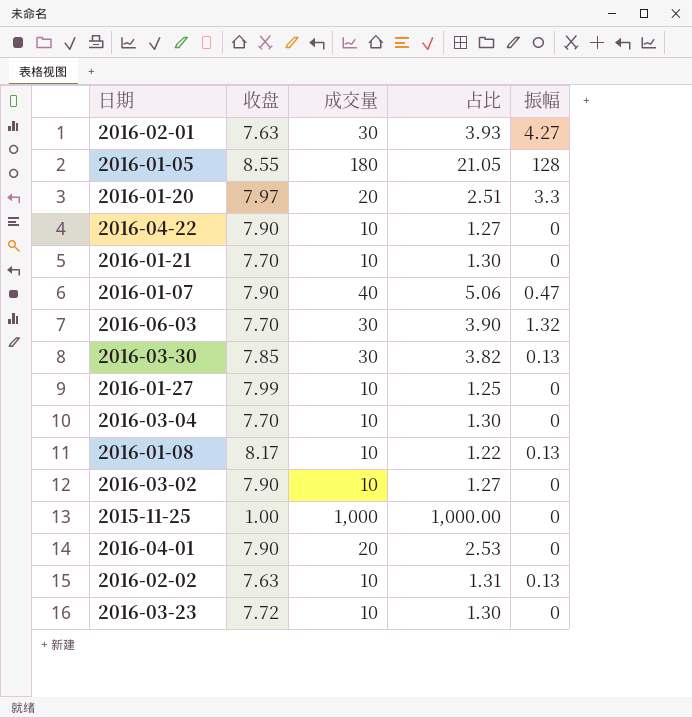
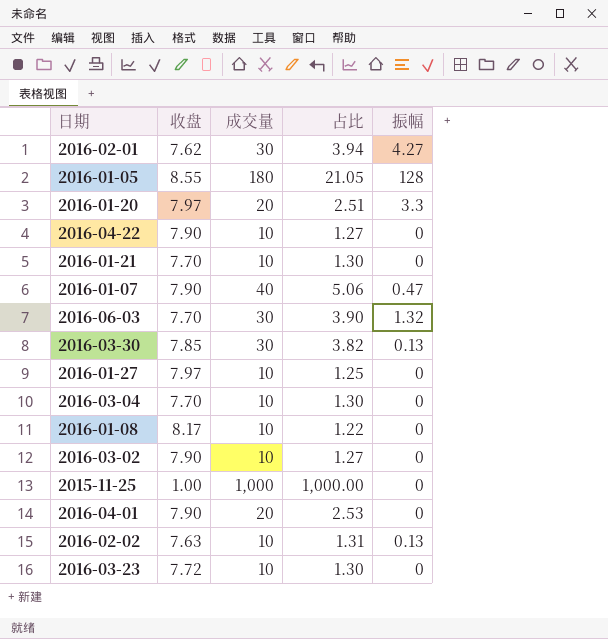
2016-02-01 | 收盘: 7.63 -> 7.62
2016-02-01 | 占比: 3.93 -> 3.94
2016-01-27 | 收盘: 7.99 -> 7.97
2016-01-08 | 振幅: 0.13 -> 0

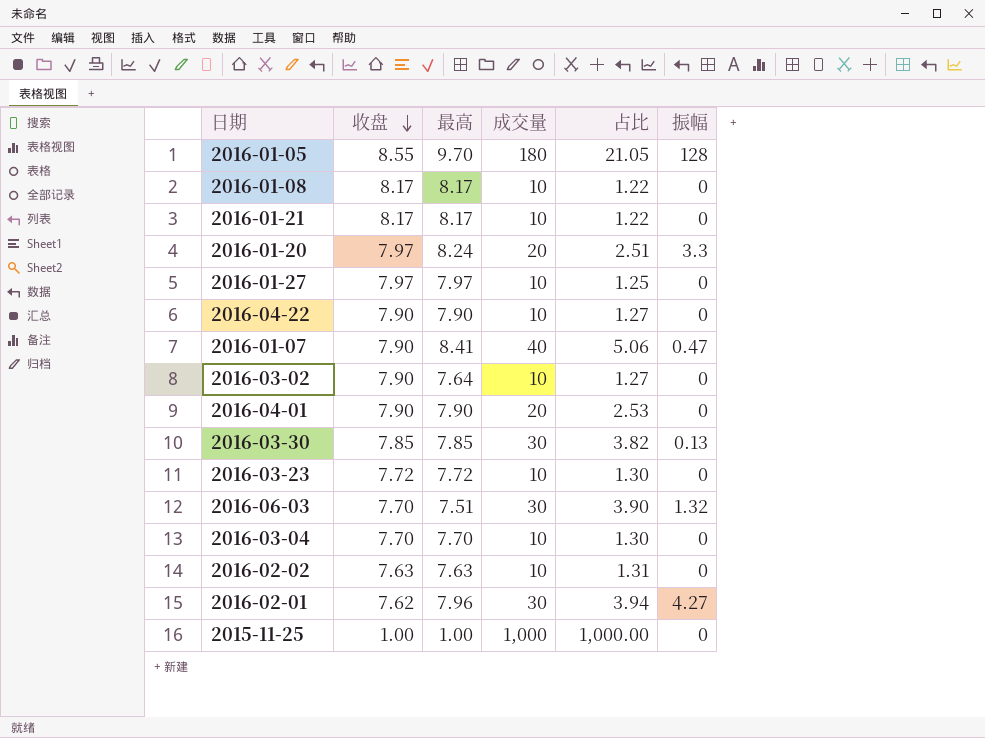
row order: none -> 收盘 descending
column 最高 | position: none -> 3
2016-01-21 | 收盘: 7.70 -> 8.17
2016-01-21 | 占比: 1.30 -> 1.22
2016-02-02 | 振幅: 0.13 -> 0

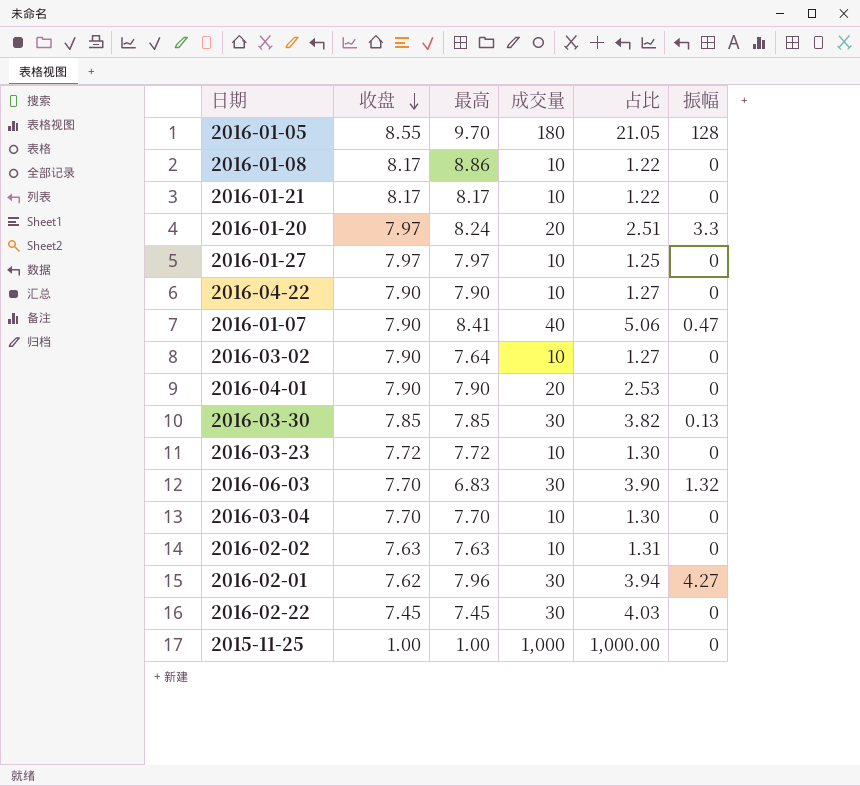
2016-01-08 | 最高: 8.17 -> 8.86
2016-06-03 | 最高: 7.51 -> 6.83
row 2016-02-22: none -> 7.45 | 7.45 | 30 | 4.03 | 0

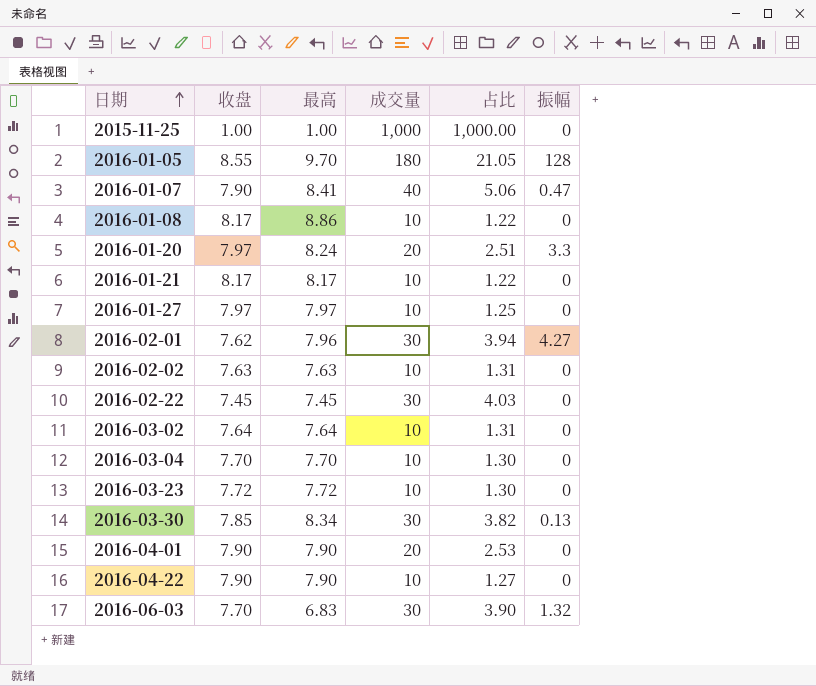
row order: 收盘 descending -> 日期 ascending
2016-03-02 | 收盘: 7.90 -> 7.64
2016-03-02 | 占比: 1.27 -> 1.31
2016-03-30 | 最高: 7.85 -> 8.34

